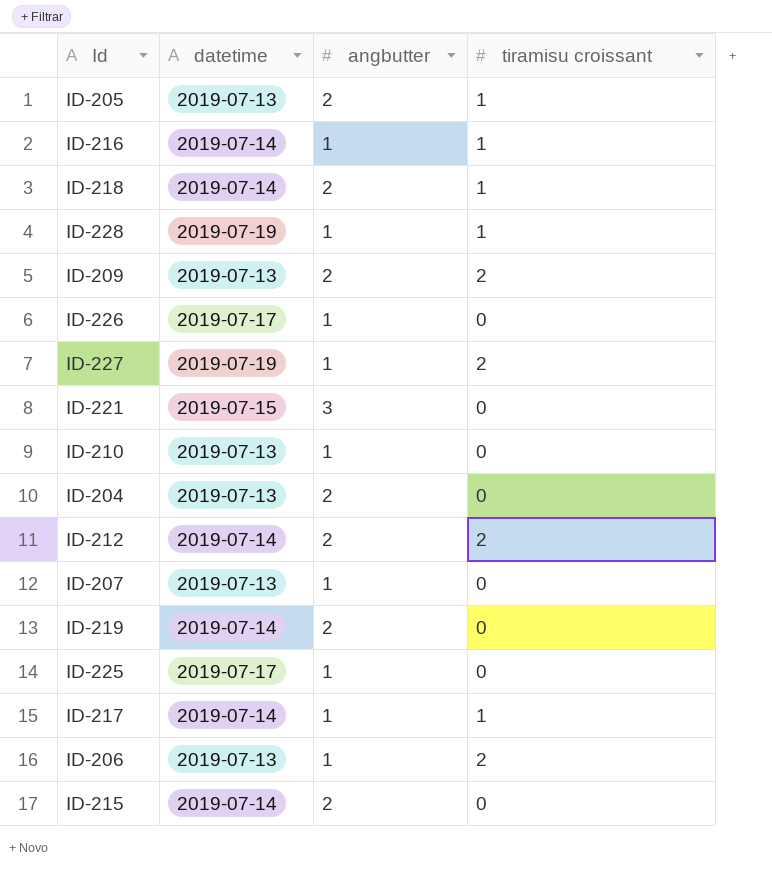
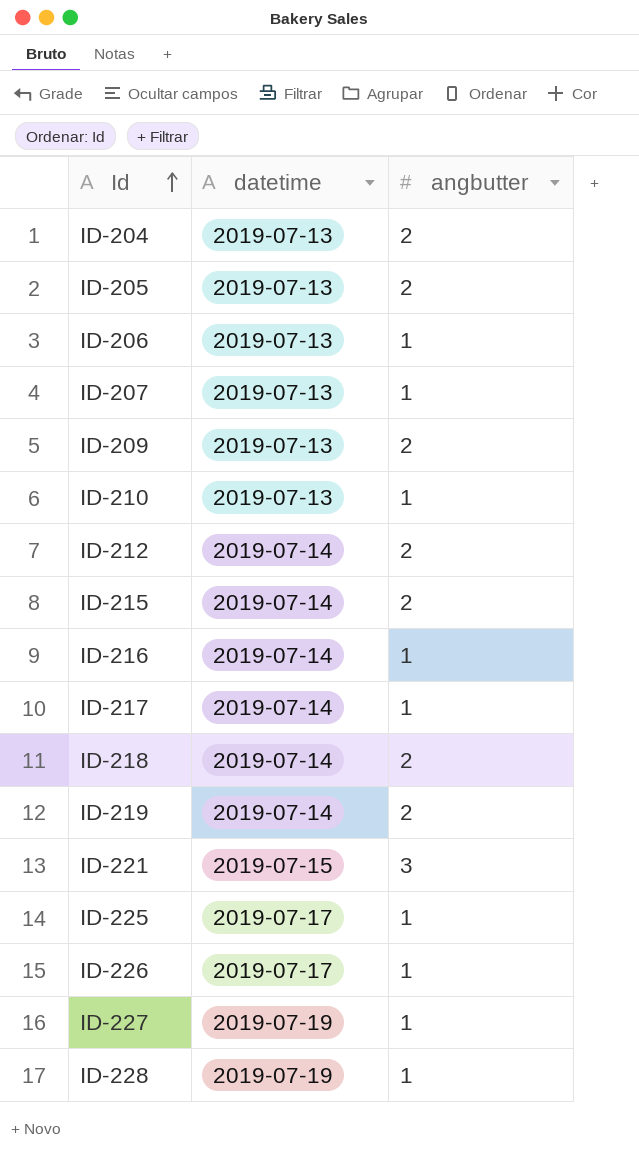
row order: none -> Id ascending
column tiramisu croissant | position: 4 -> none

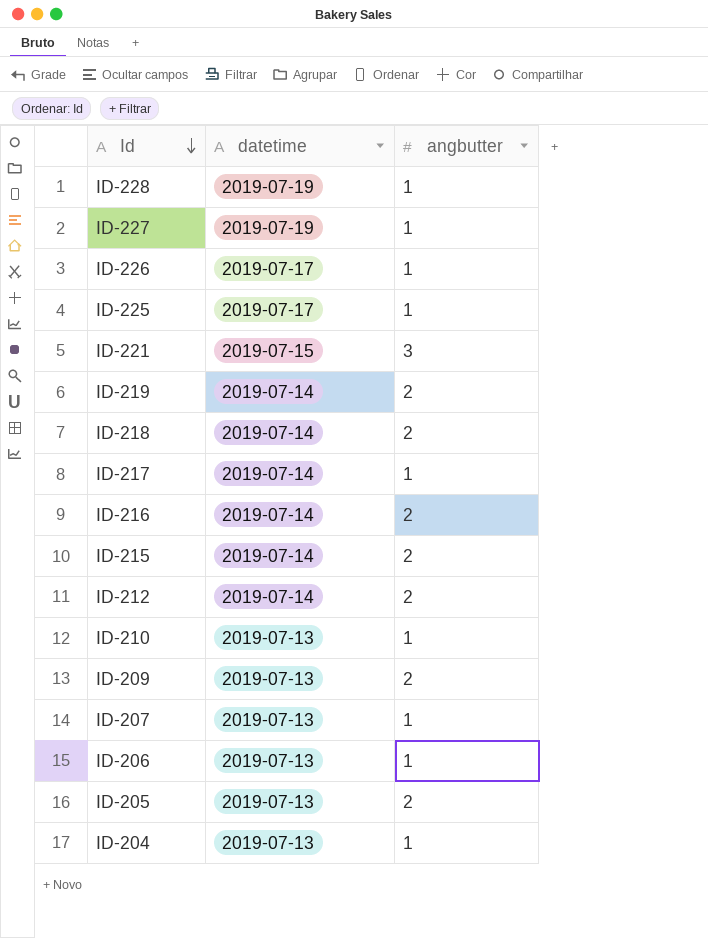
row order: Id ascending -> Id descending
ID-216 | angbutter: 1 -> 2
ID-204 | angbutter: 2 -> 1

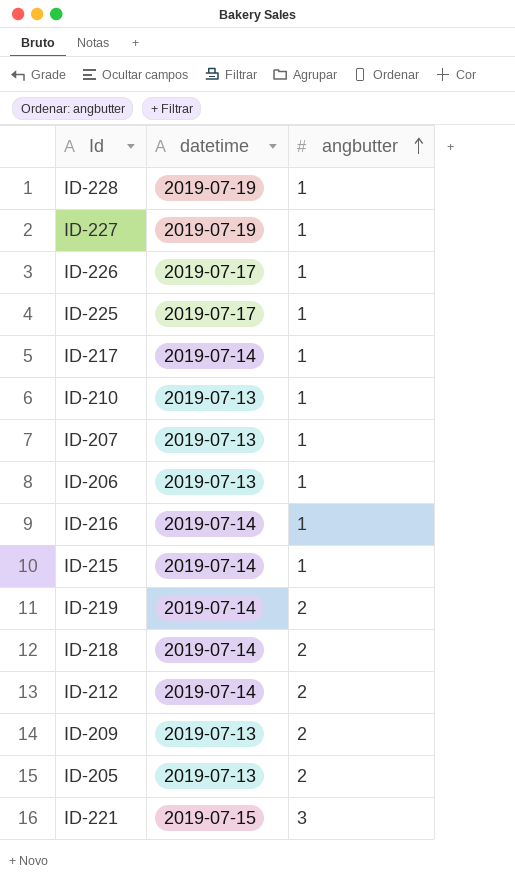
row order: Id descending -> angbutter ascending
row ID-204: 2019-07-13 | 1 -> none
ID-216 | angbutter: 2 -> 1
ID-215 | angbutter: 2 -> 1

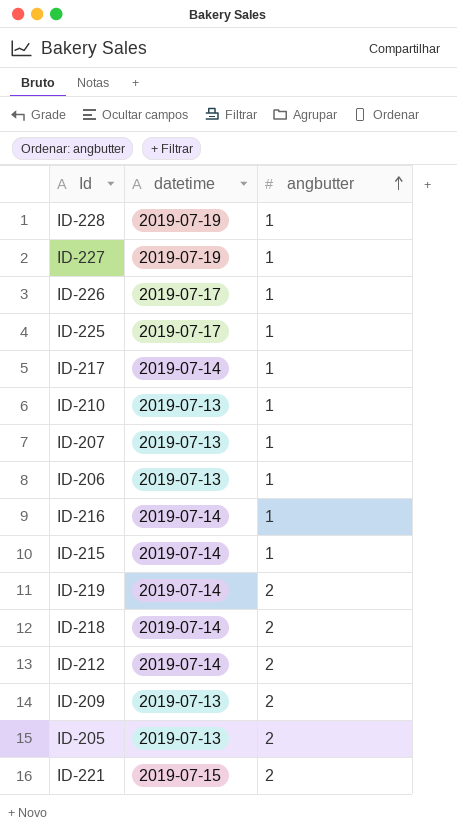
ID-221 | angbutter: 3 -> 2

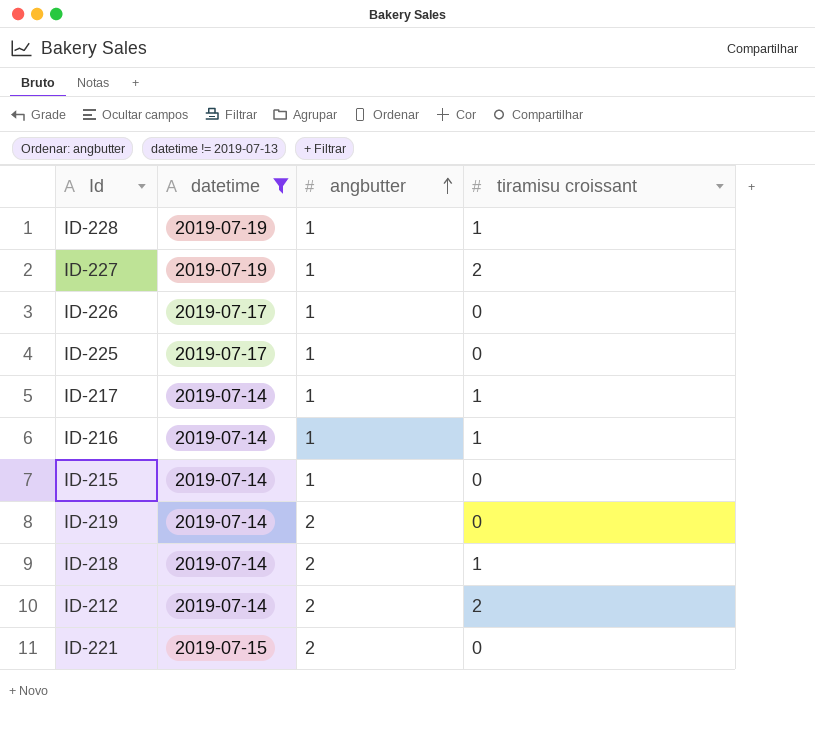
filter: none -> datetime != 2019-07-13
column tiramisu croissant | position: none -> 4

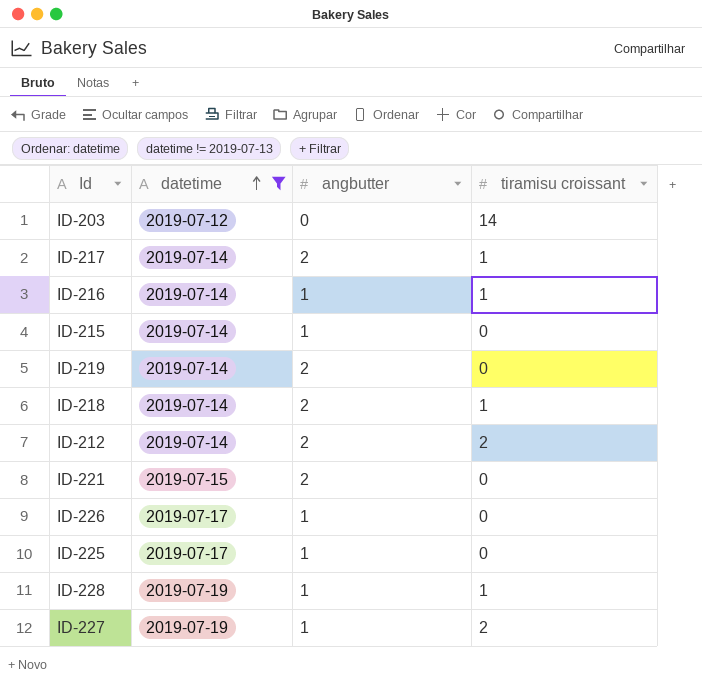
row order: angbutter ascending -> datetime ascending
row ID-203: none -> 2019-07-12 | 0 | 14
ID-217 | angbutter: 1 -> 2

